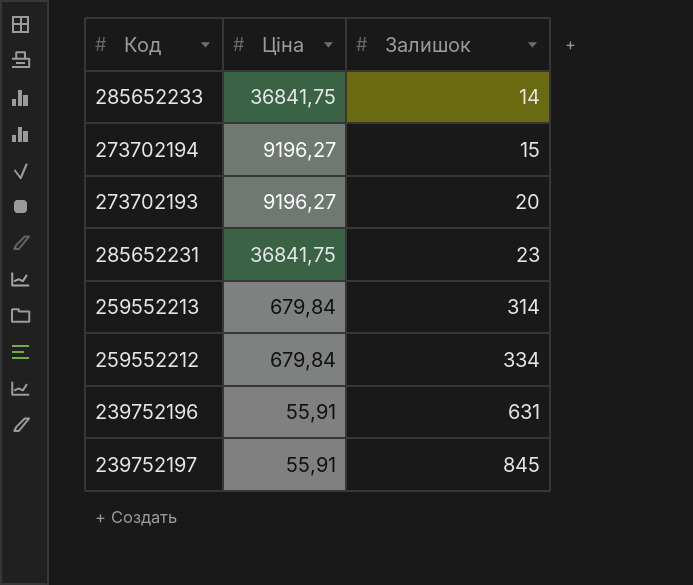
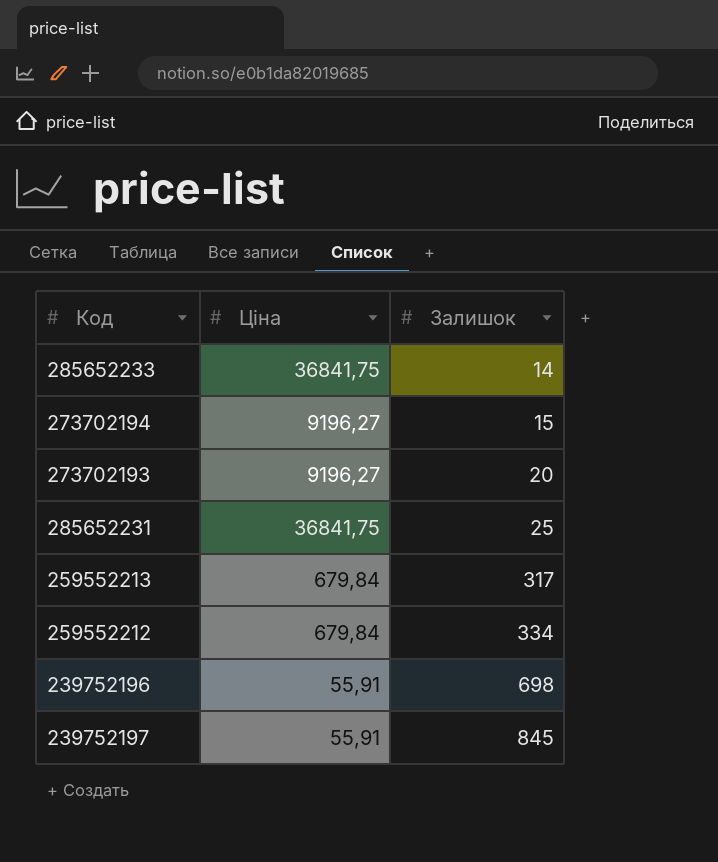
285652231 | Залишок: 23 -> 25
259552213 | Залишок: 314 -> 317
239752196 | Залишок: 631 -> 698

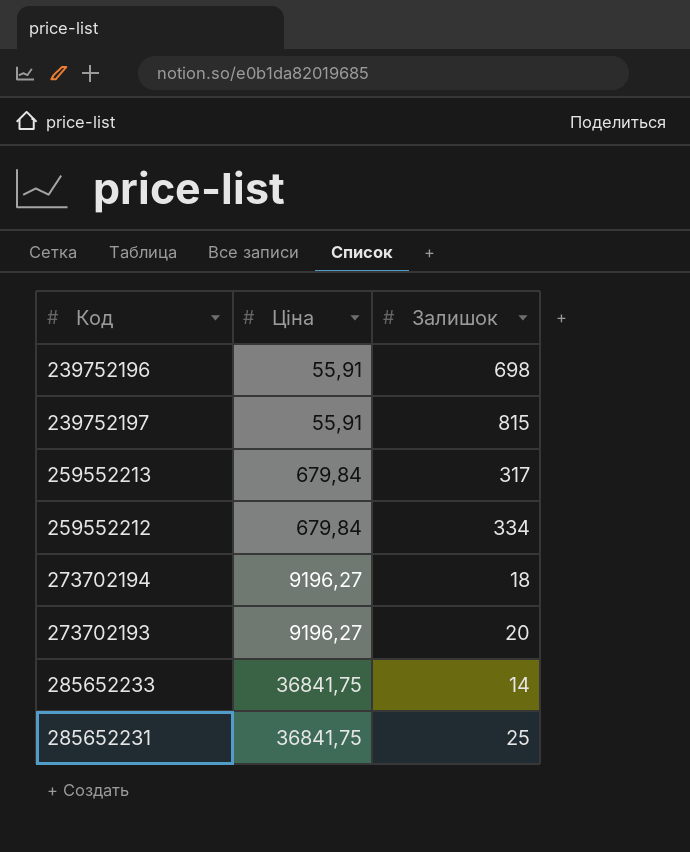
row order: Залишок ascending -> Ціна ascending
239752197 | Залишок: 845 -> 815
273702194 | Залишок: 15 -> 18

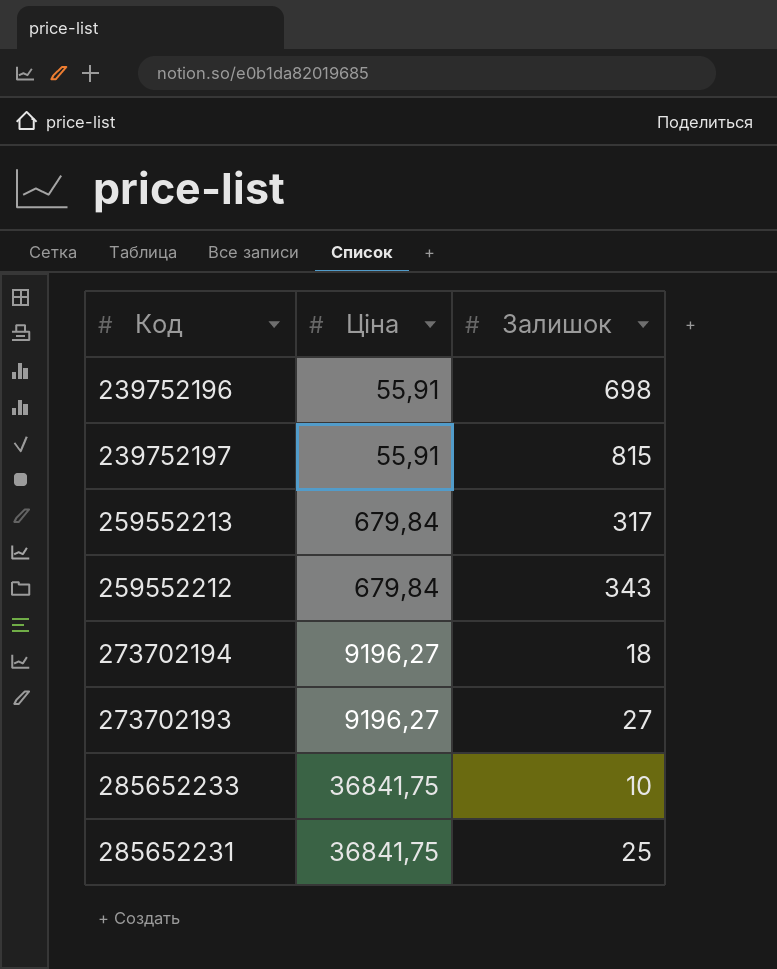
259552212 | Залишок: 334 -> 343
273702193 | Залишок: 20 -> 27
285652233 | Залишок: 14 -> 10

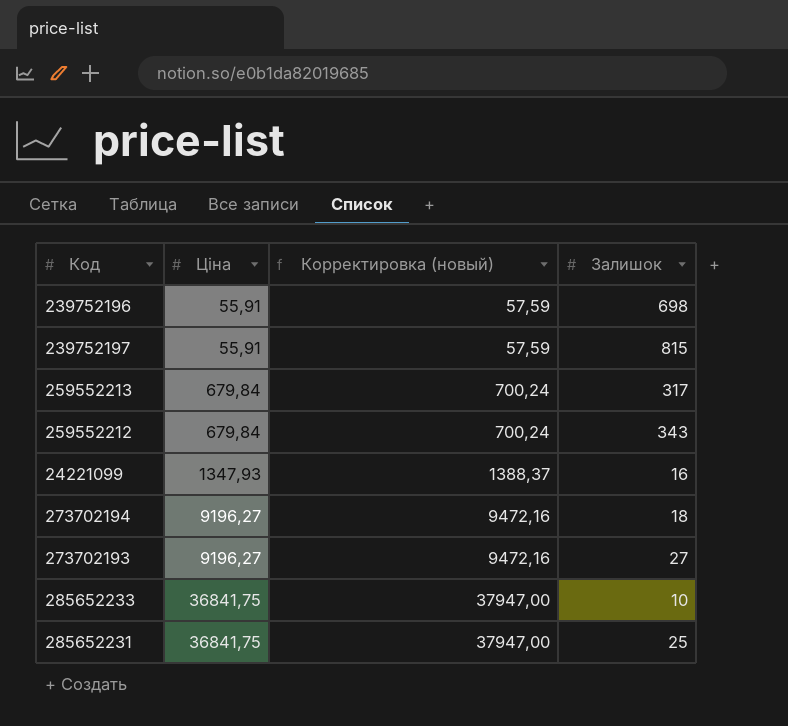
column Корректировка (новый) | formula: none -> [Ціна] * 1,03
row 24221099: none -> 1347,93 | 1388,37 | 16

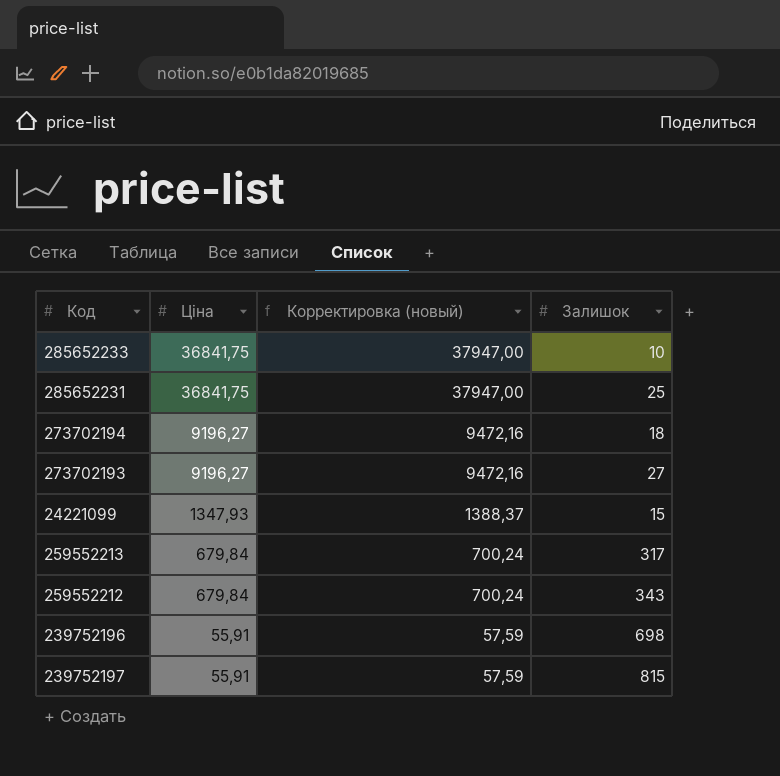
row order: Ціна ascending -> Ціна descending
24221099 | Залишок: 16 -> 15

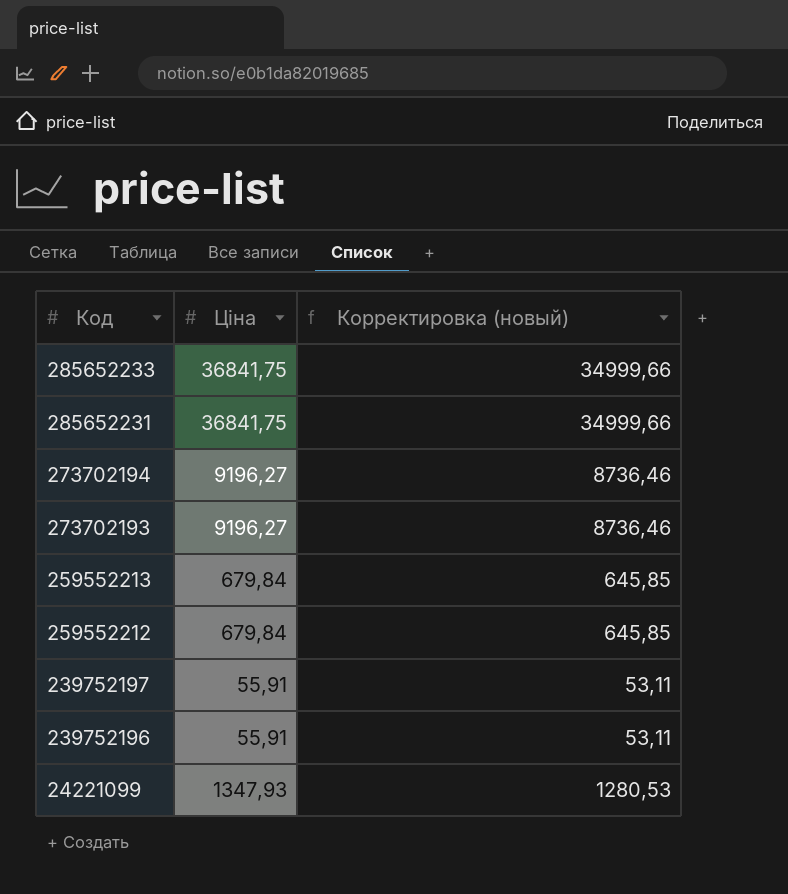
row order: Ціна descending -> Код descending
column Залишок | position: 4 -> none
column Корректировка (новый) | formula: [Ціна] * 1,03 -> [Ціна] * 0,95

